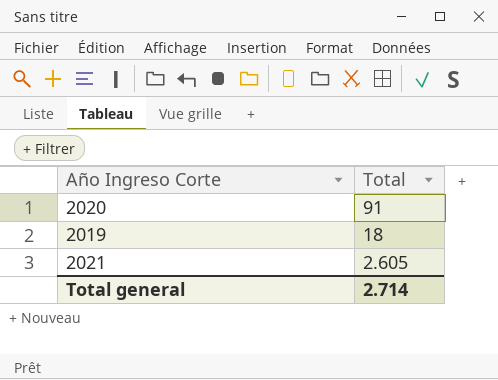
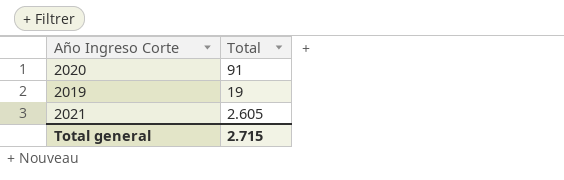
2019 | Total: 18 -> 19
Total general | Total: 2.714 -> 2.715

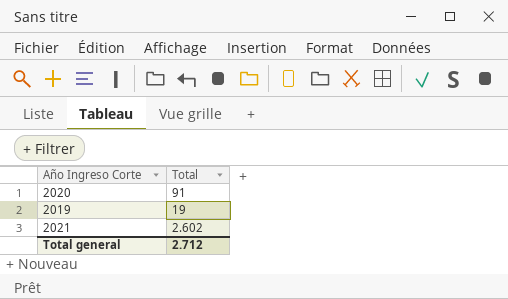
2021 | Total: 2.605 -> 2.602
Total general | Total: 2.715 -> 2.712

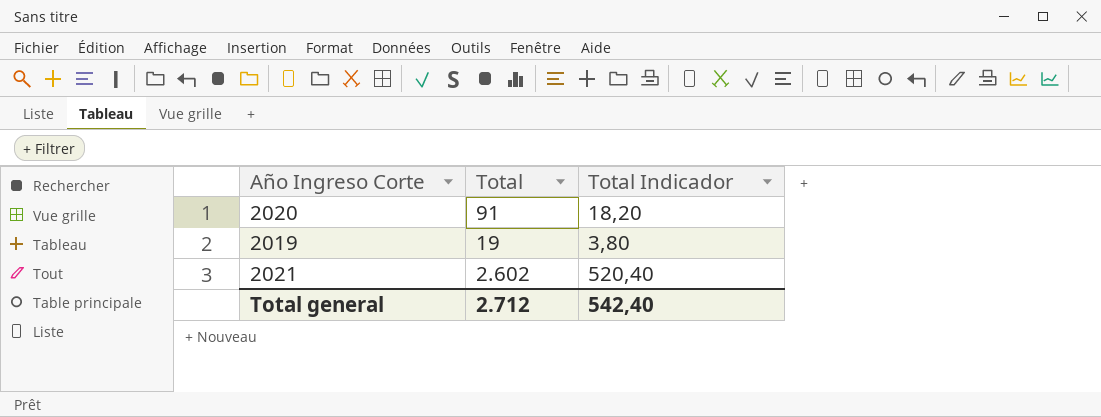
column Total Indicador | formula: none -> [Total] * 0,2

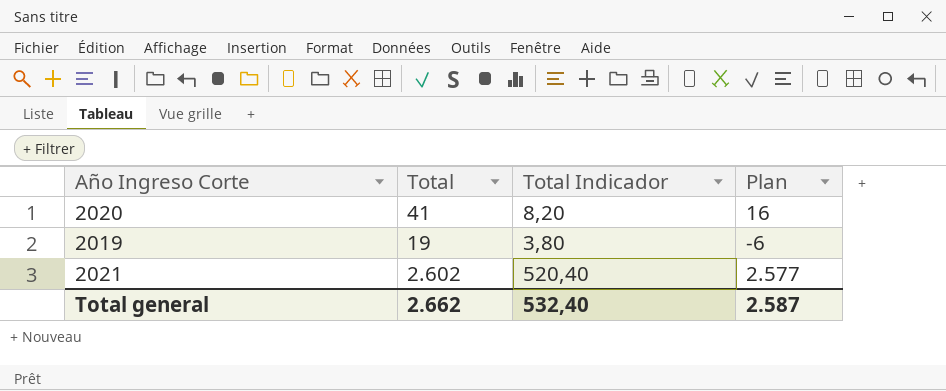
column Plan | formula: none -> [Total] - 25
2020 | Total: 91 -> 41
2020 | Total Indicador: 18,20 -> 8,20
Total general | Total: 2.712 -> 2.662
Total general | Total Indicador: 542,40 -> 532,40

